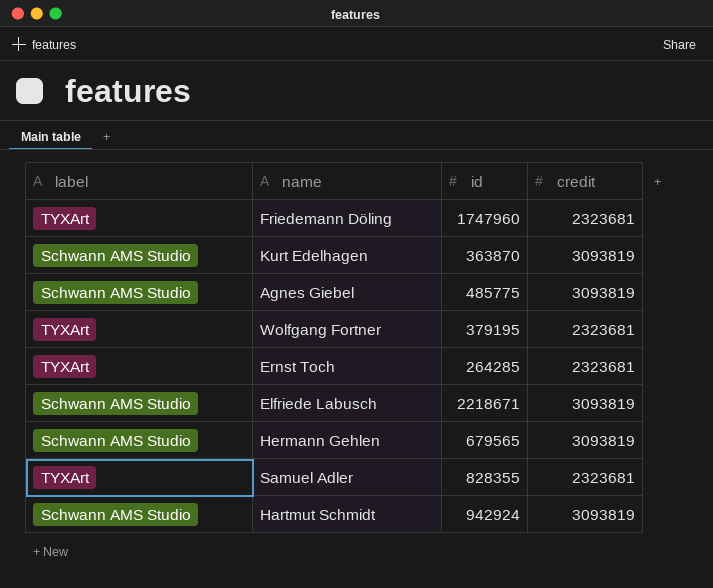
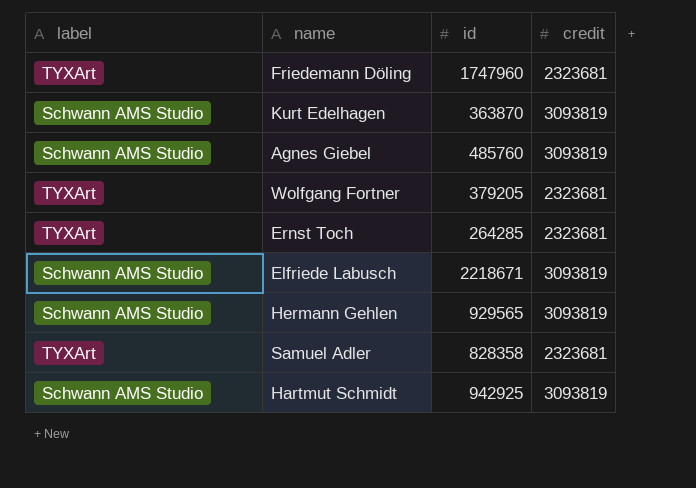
Agnes Giebel | id: 485775 -> 485760
Wolfgang Fortner | id: 379195 -> 379205
Hermann Gehlen | id: 679565 -> 929565
Samuel Adler | id: 828355 -> 828358
Hartmut Schmidt | id: 942924 -> 942925

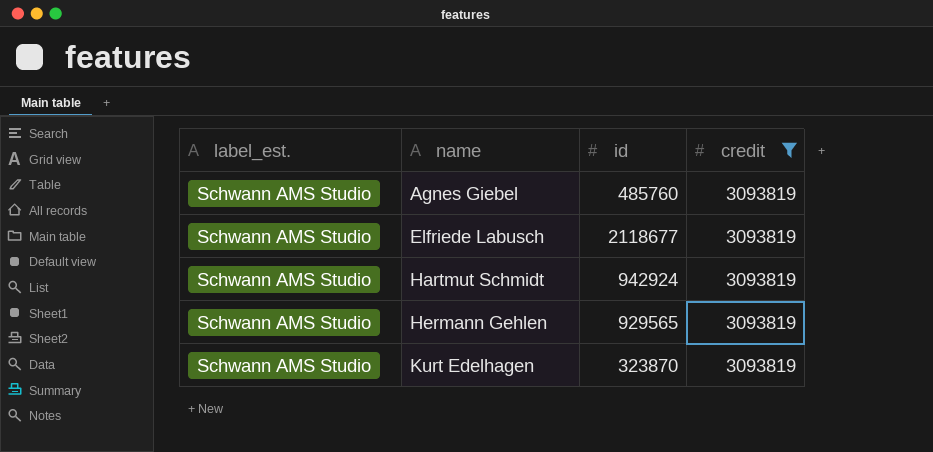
filter: none -> credit = 3093819
row order: none -> name ascending
column name: label -> label_est.
Elfriede Labusch | id: 2218671 -> 2118677
Hartmut Schmidt | id: 942925 -> 942924
Kurt Edelhagen | id: 363870 -> 323870

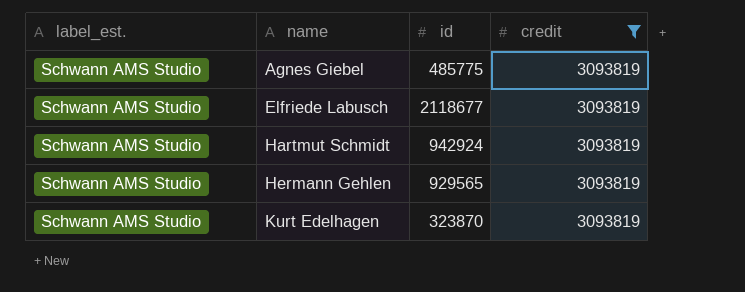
Agnes Giebel | id: 485760 -> 485775

